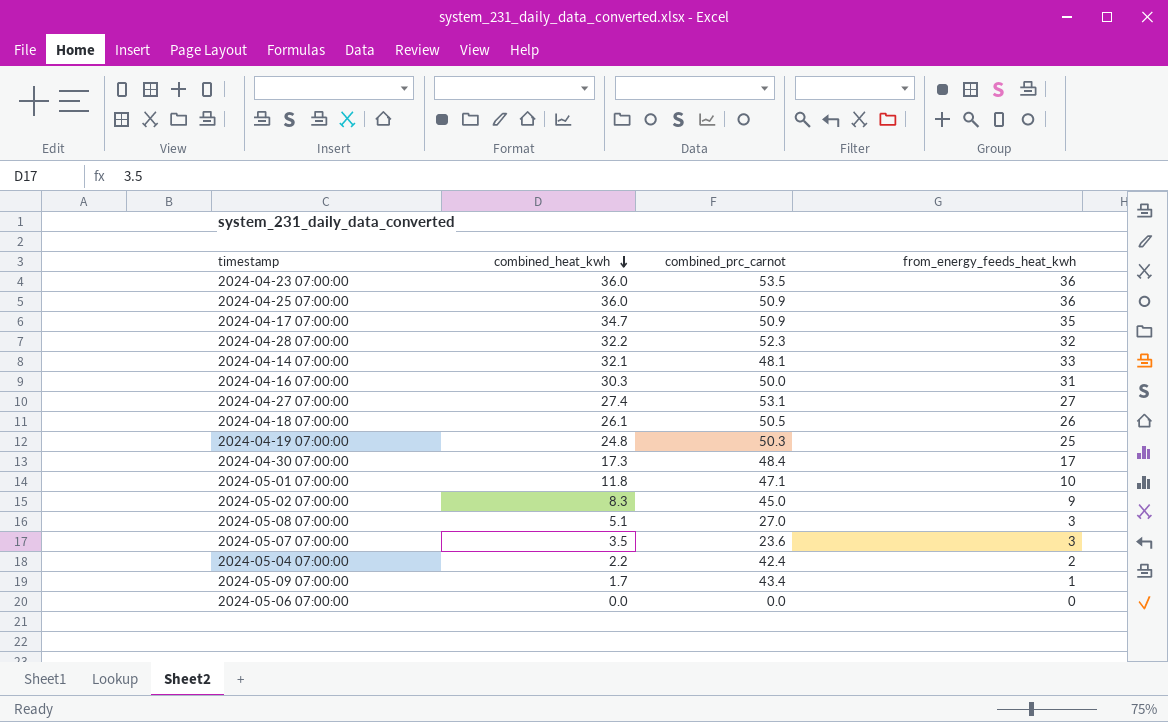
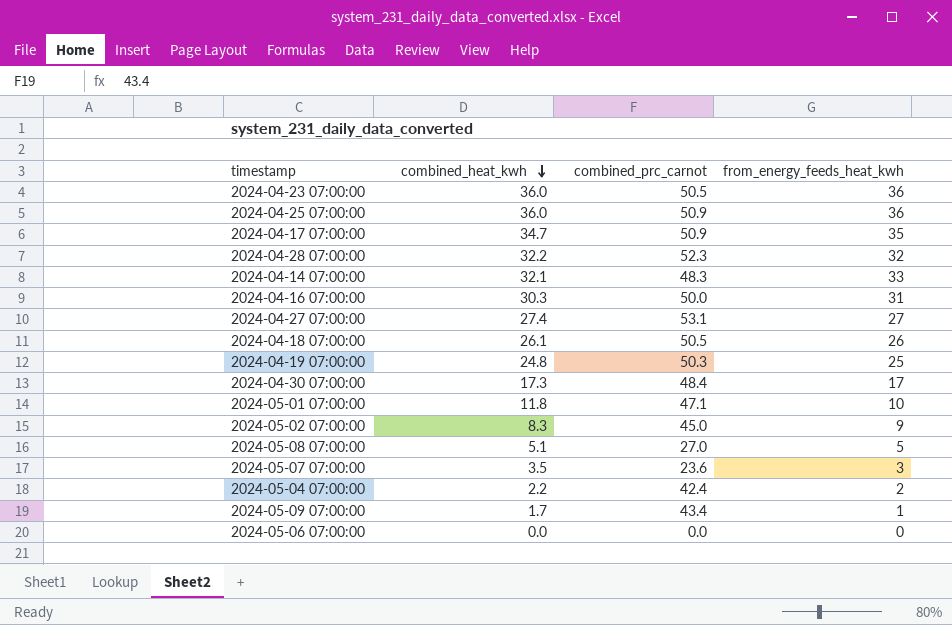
2024-04-23 07:00:00 | combined_prc_carnot: 53.5 -> 50.5
2024-04-14 07:00:00 | combined_prc_carnot: 48.1 -> 48.3
2024-05-08 07:00:00 | from_energy_feeds_heat_kwh: 3 -> 5

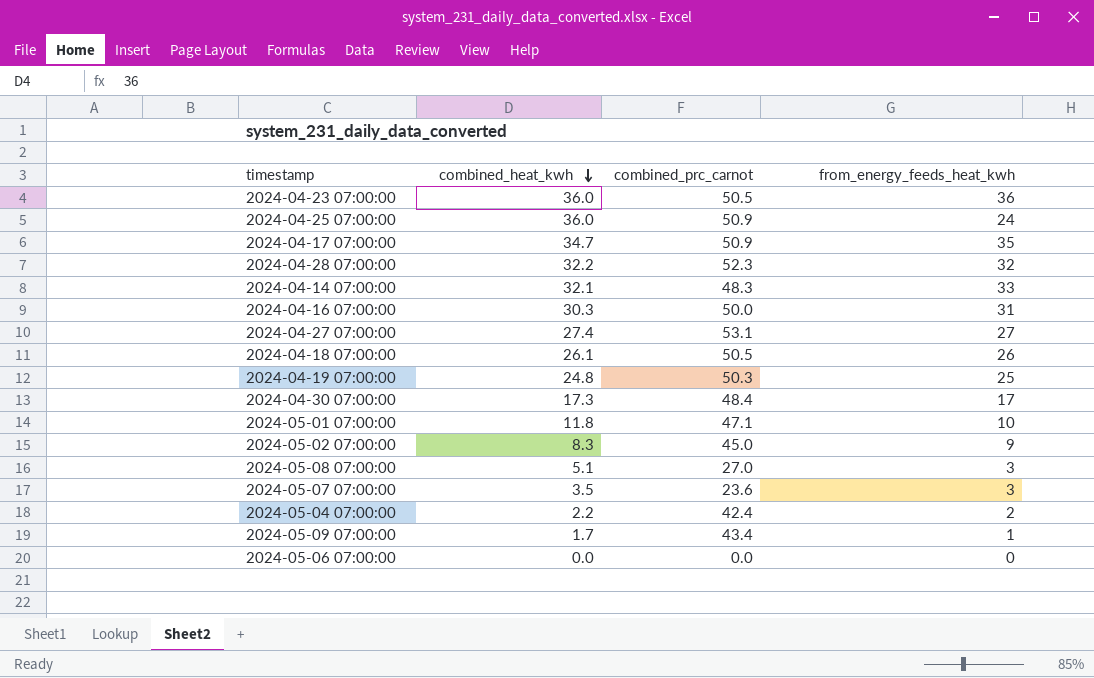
2024-04-25 07:00:00 | from_energy_feeds_heat_kwh: 36 -> 24
2024-05-08 07:00:00 | from_energy_feeds_heat_kwh: 5 -> 3

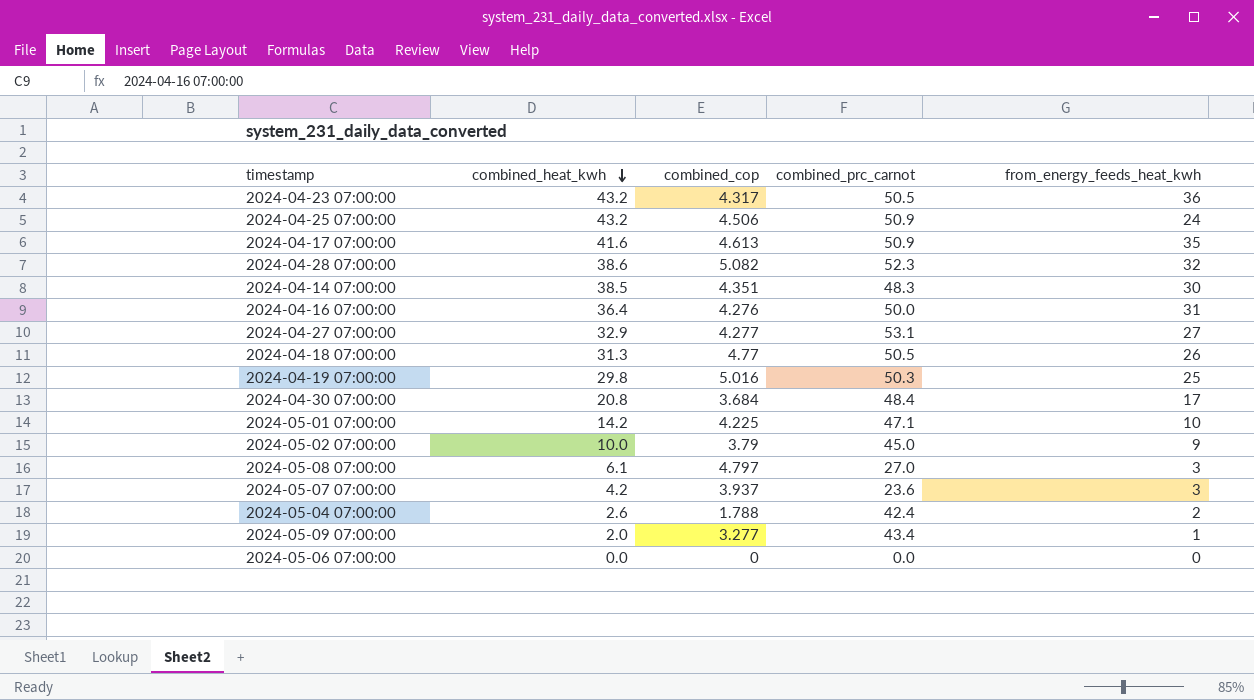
column combined_cop | position: none -> 3
2024-04-23 07:00:00 | combined_heat_kwh: 36.0 -> 43.2
2024-04-25 07:00:00 | combined_heat_kwh: 36.0 -> 43.2
2024-04-17 07:00:00 | combined_heat_kwh: 34.7 -> 41.6
2024-04-28 07:00:00 | combined_heat_kwh: 32.2 -> 38.6
2024-04-14 07:00:00 | combined_heat_kwh: 32.1 -> 38.5
2024-04-14 07:00:00 | from_energy_feeds_heat_kwh: 33 -> 30
2024-04-16 07:00:00 | combined_heat_kwh: 30.3 -> 36.4
2024-04-27 07:00:00 | combined_heat_kwh: 27.4 -> 32.9
2024-04-18 07:00:00 | combined_heat_kwh: 26.1 -> 31.3
2024-04-19 07:00:00 | combined_heat_kwh: 24.8 -> 29.8
2024-04-30 07:00:00 | combined_heat_kwh: 17.3 -> 20.8
2024-05-01 07:00:00 | combined_heat_kwh: 11.8 -> 14.2
2024-05-02 07:00:00 | combined_heat_kwh: 8.3 -> 10.0
2024-05-08 07:00:00 | combined_heat_kwh: 5.1 -> 6.1
2024-05-07 07:00:00 | combined_heat_kwh: 3.5 -> 4.2
2024-05-04 07:00:00 | combined_heat_kwh: 2.2 -> 2.6
2024-05-09 07:00:00 | combined_heat_kwh: 1.7 -> 2.0

